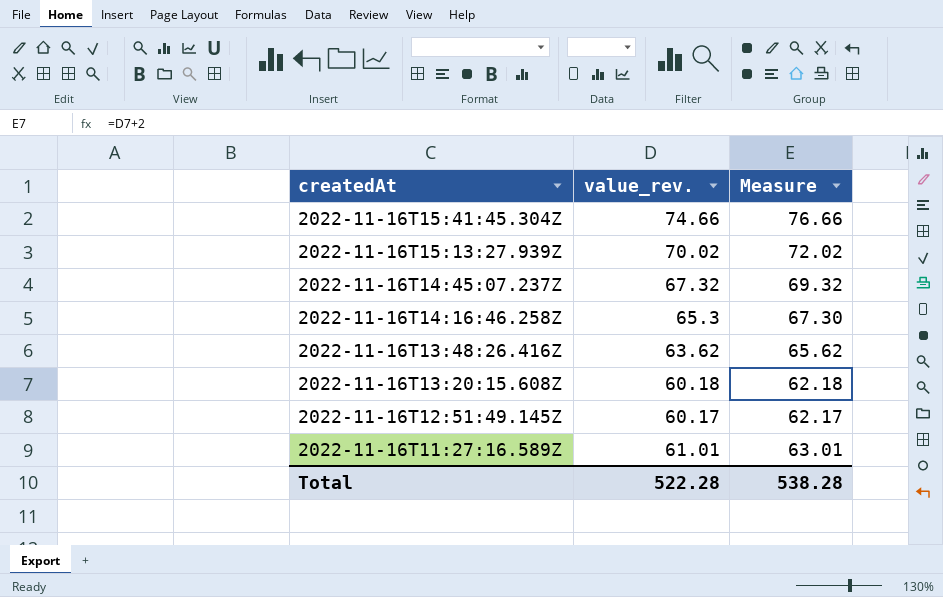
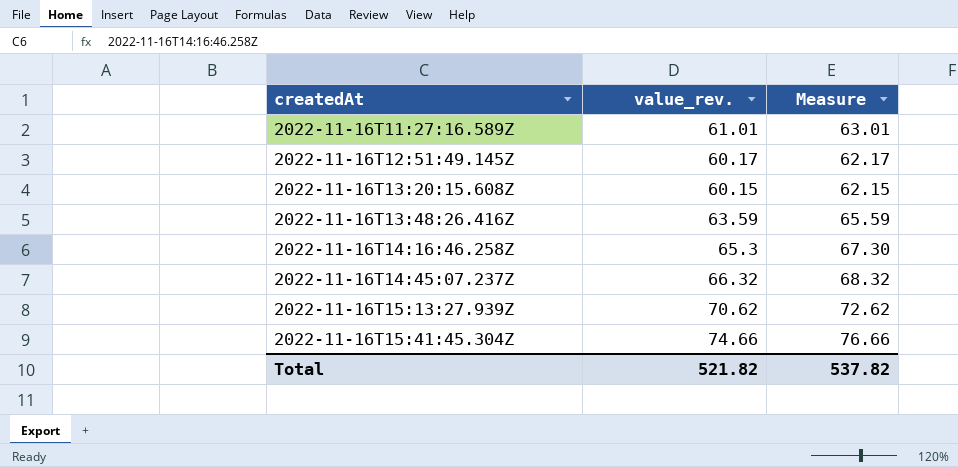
row order: createdAt descending -> createdAt ascending
2022-11-16T13:20:15.608Z | value_rev.: 60.18 -> 60.15
2022-11-16T13:20:15.608Z | Measure: 62.18 -> 62.15
2022-11-16T13:48:26.416Z | value_rev.: 63.62 -> 63.59
2022-11-16T13:48:26.416Z | Measure: 65.62 -> 65.59
2022-11-16T14:45:07.237Z | value_rev.: 67.32 -> 66.32
2022-11-16T14:45:07.237Z | Measure: 69.32 -> 68.32
2022-11-16T15:13:27.939Z | value_rev.: 70.02 -> 70.62
2022-11-16T15:13:27.939Z | Measure: 72.02 -> 72.62
Total | value_rev.: 522.28 -> 521.82
Total | Measure: 538.28 -> 537.82

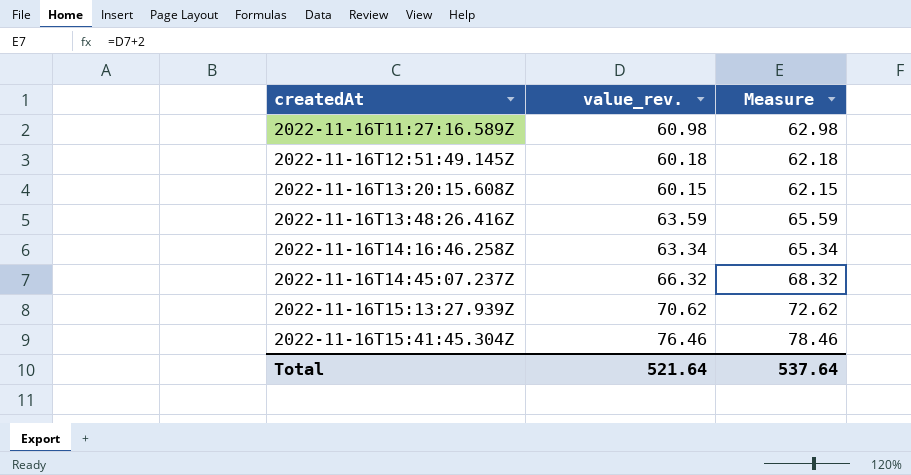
2022-11-16T11:27:16.589Z | value_rev.: 61.01 -> 60.98
2022-11-16T11:27:16.589Z | Measure: 63.01 -> 62.98
2022-11-16T12:51:49.145Z | value_rev.: 60.17 -> 60.18
2022-11-16T12:51:49.145Z | Measure: 62.17 -> 62.18
2022-11-16T14:16:46.258Z | value_rev.: 65.3 -> 63.34
2022-11-16T14:16:46.258Z | Measure: 67.30 -> 65.34
2022-11-16T15:41:45.304Z | value_rev.: 74.66 -> 76.46
2022-11-16T15:41:45.304Z | Measure: 76.66 -> 78.46
Total | value_rev.: 521.82 -> 521.64
Total | Measure: 537.82 -> 537.64

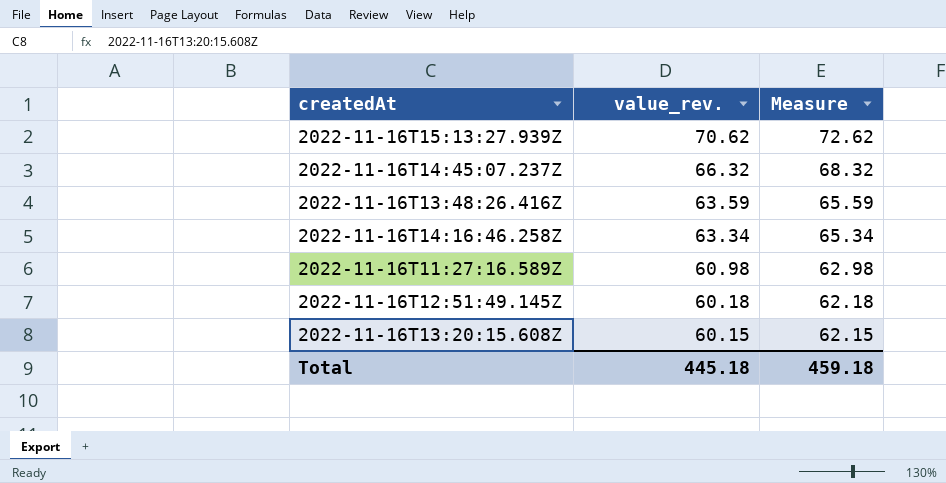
row order: createdAt ascending -> value_rev. descending
row 2022-11-16T15:41:45.304Z: 76.46 | 78.46 -> none
Total | value_rev.: 521.64 -> 445.18
Total | Measure: 537.64 -> 459.18

